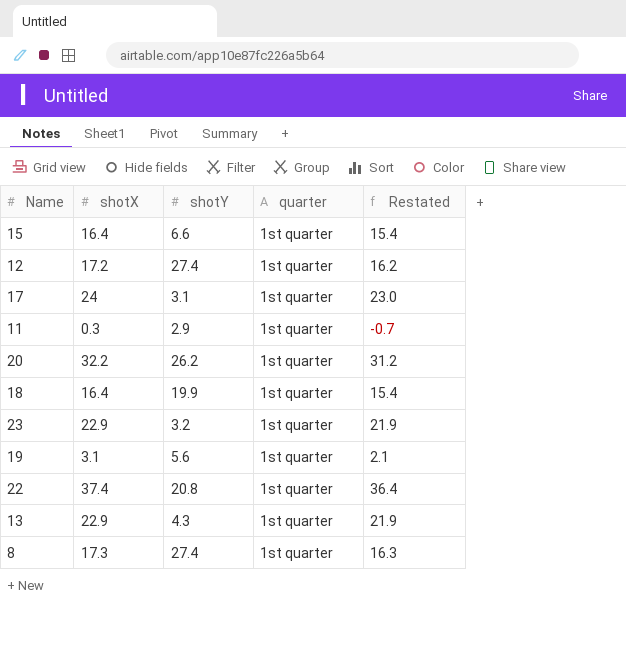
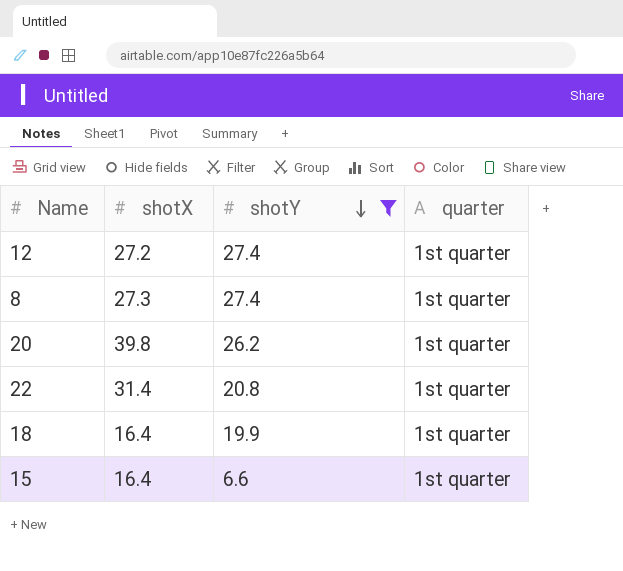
filter: none -> shotY >= 6.6
row order: none -> shotY descending
column Restated | formula: [shotX] - 1 -> none
12 | shotX: 17.2 -> 27.2
8 | shotX: 17.3 -> 27.3
20 | shotX: 32.2 -> 39.8
22 | shotX: 37.4 -> 31.4

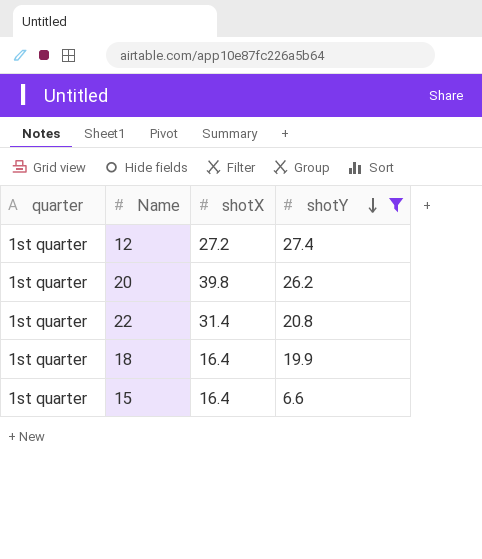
column quarter | position: 4 -> 1
row 8: 27.3 | 27.4 | 1st quarter -> none

